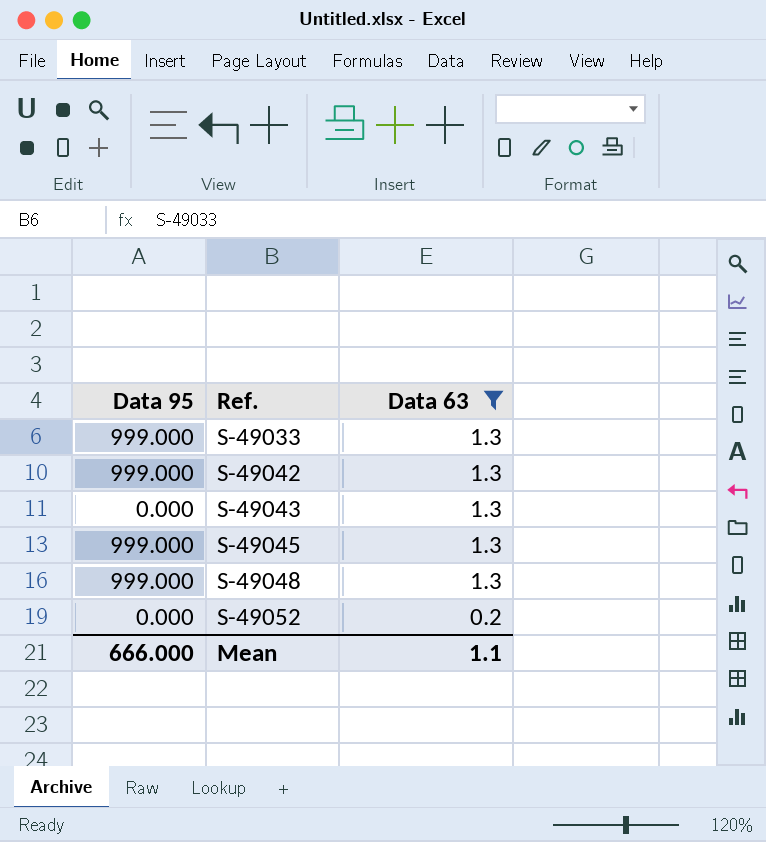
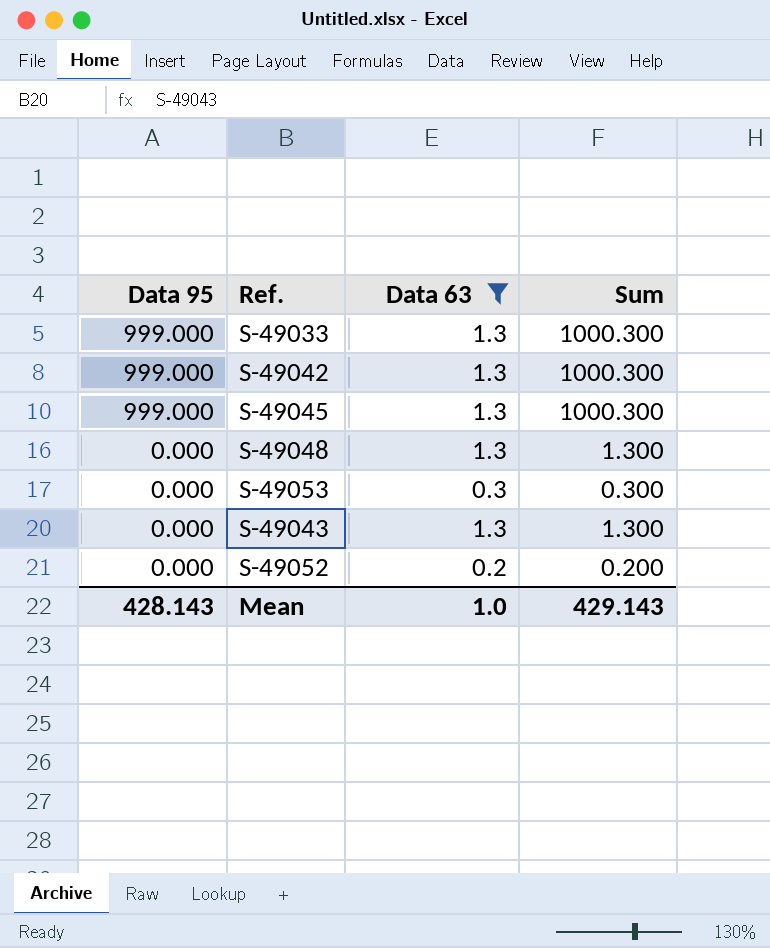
row order: Ref. ascending -> Data 95 descending
column Sum | formula: none -> [Data 95] + [Data 63]
S-49048 | Data 95: 999.000 -> 0.000
row S-49053: none -> 0.000 | 0.3 | 0.300
Mean | Data 95: 666.000 -> 428.143
Mean | Data 63: 1.1 -> 1.0

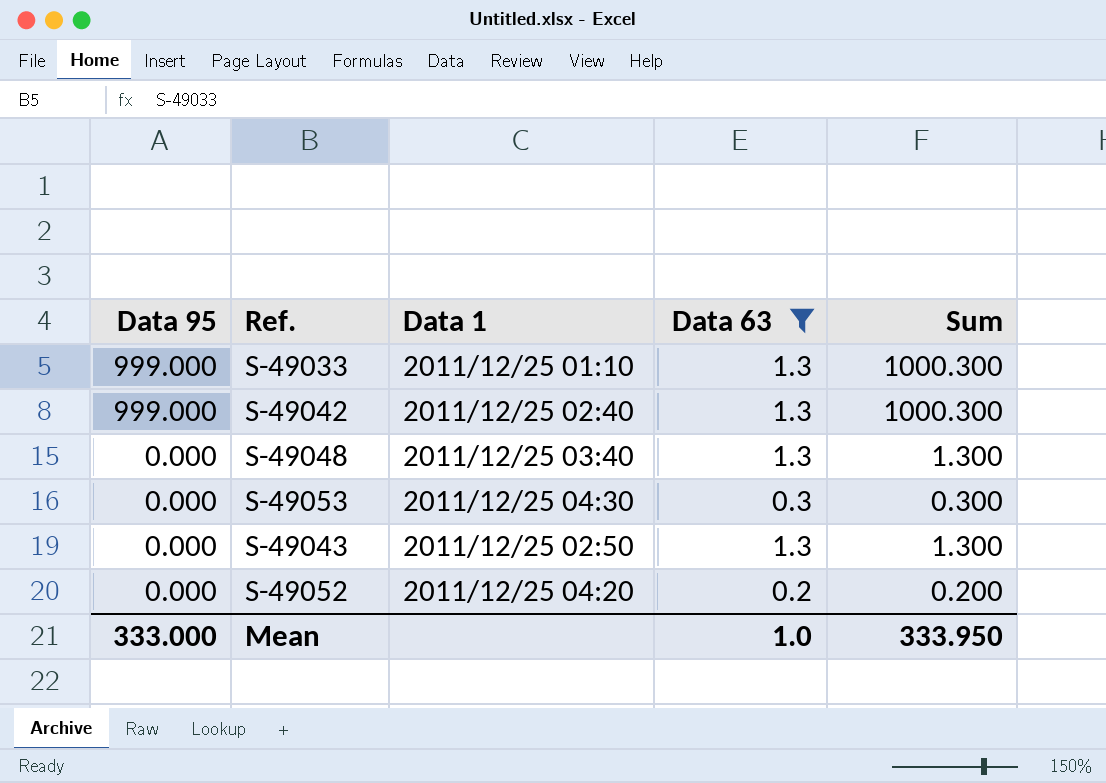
column Data 1 | position: none -> 3
row S-49045: 999.000 | 1.3 | 1000.300 -> none
Mean | Data 95: 428.143 -> 333.000
Mean | Sum: 429.143 -> 333.950

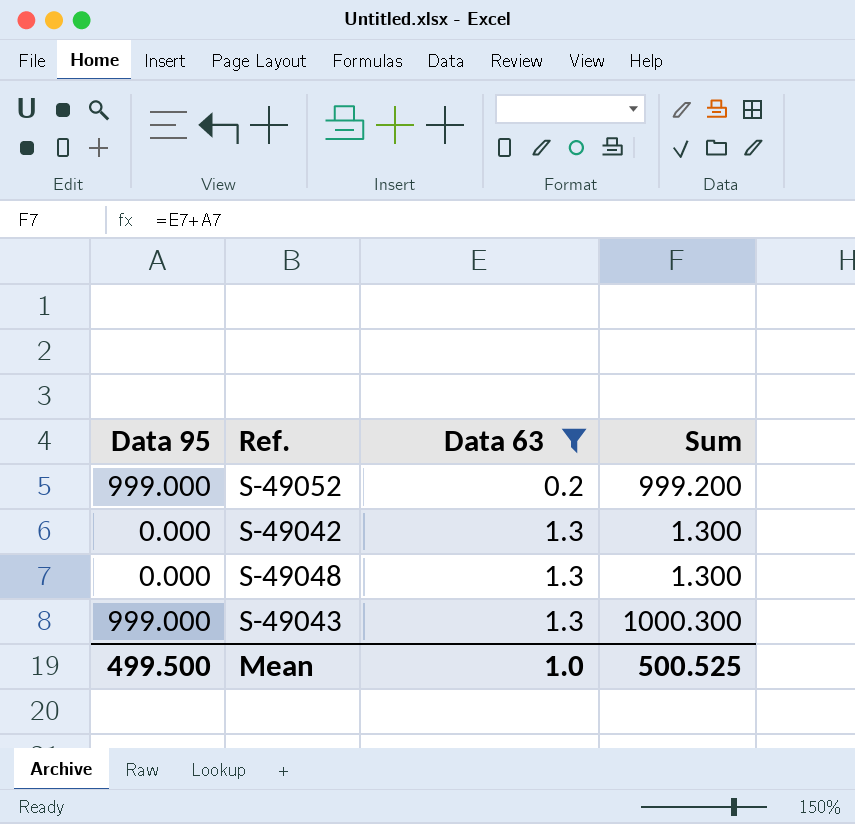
row order: Data 95 descending -> Data 63 ascending
column Data 1 | position: 3 -> none
row S-49033: 999.000 | 2011/12/25 01:10 | 1.3 | 1000.300 -> none
row S-49053: 0.000 | 2011/12/25 04:30 | 0.3 | 0.300 -> none
S-49052 | Data 95: 0.000 -> 999.000
S-49052 | Sum: 0.200 -> 999.200
S-49042 | Data 95: 999.000 -> 0.000
S-49042 | Sum: 1000.300 -> 1.300
S-49043 | Data 95: 0.000 -> 999.000
S-49043 | Sum: 1.300 -> 1000.300
Mean | Data 95: 333.000 -> 499.500
Mean | Sum: 333.950 -> 500.525

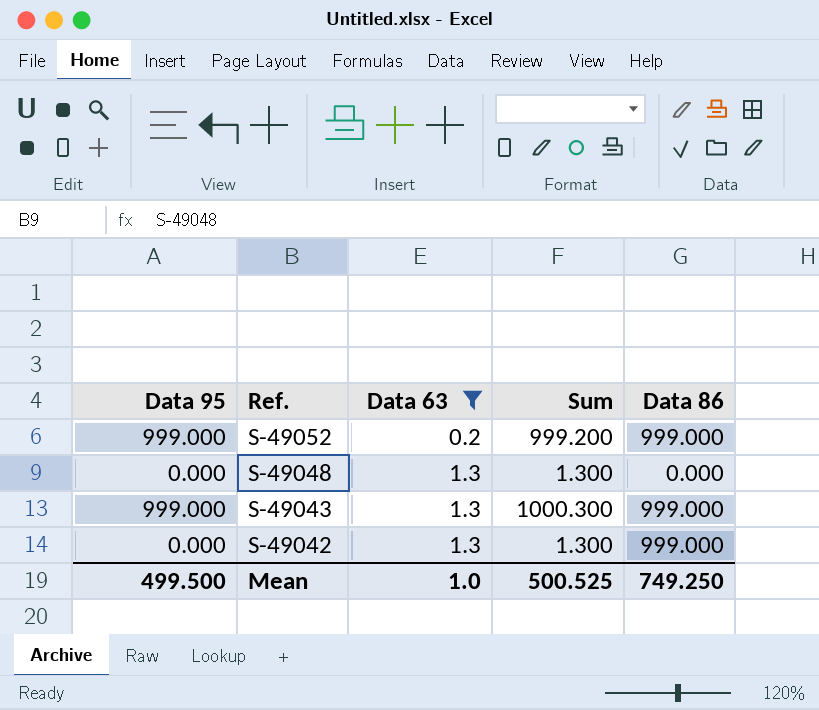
row order: Data 63 ascending -> Ref. descending
column Data 86 | position: none -> 5

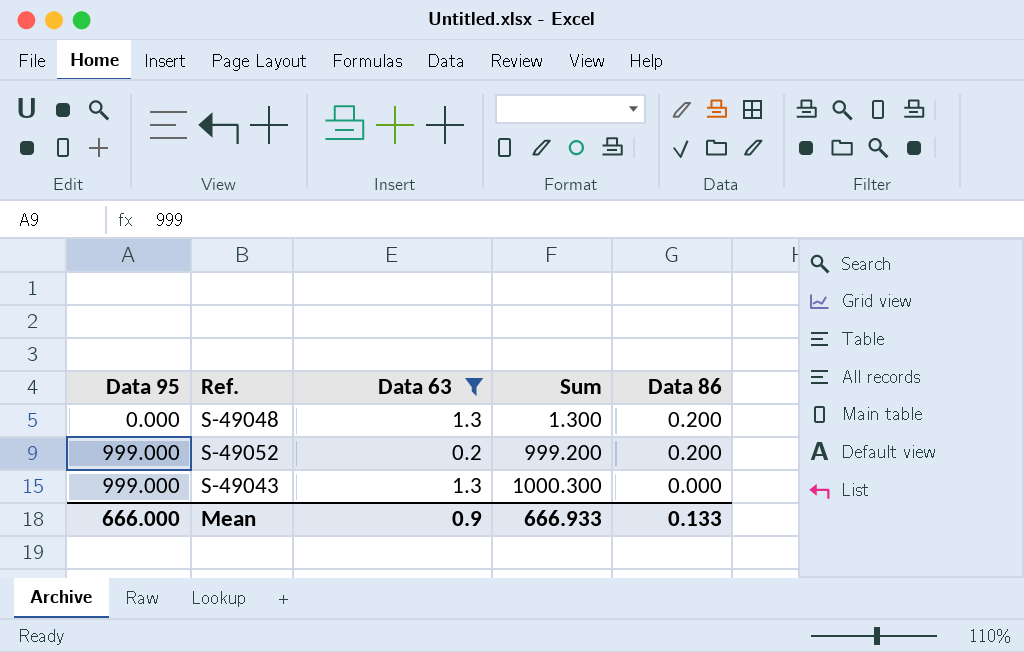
row order: Ref. descending -> Data 95 ascending
row S-49042: 0.000 | 1.3 | 1.300 | 999.000 -> none
S-49048 | Data 86: 0.000 -> 0.200
S-49052 | Data 86: 999.000 -> 0.200
S-49043 | Data 86: 999.000 -> 0.000
Mean | Data 95: 499.500 -> 666.000
Mean | Data 63: 1.0 -> 0.9
Mean | Sum: 500.525 -> 666.933
Mean | Data 86: 749.250 -> 0.133

